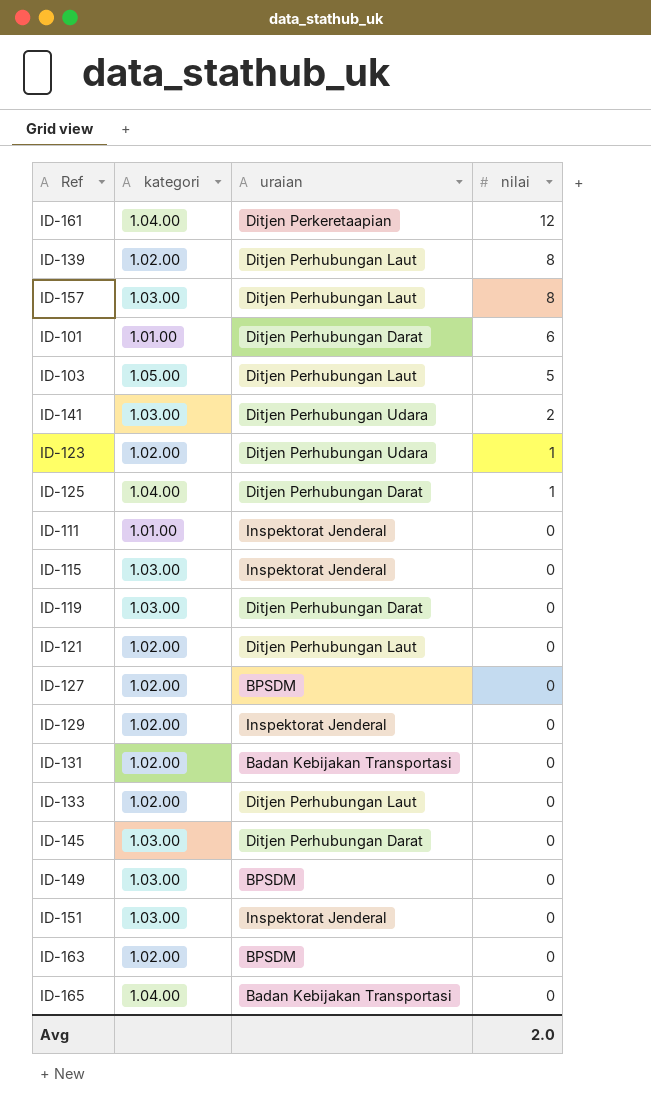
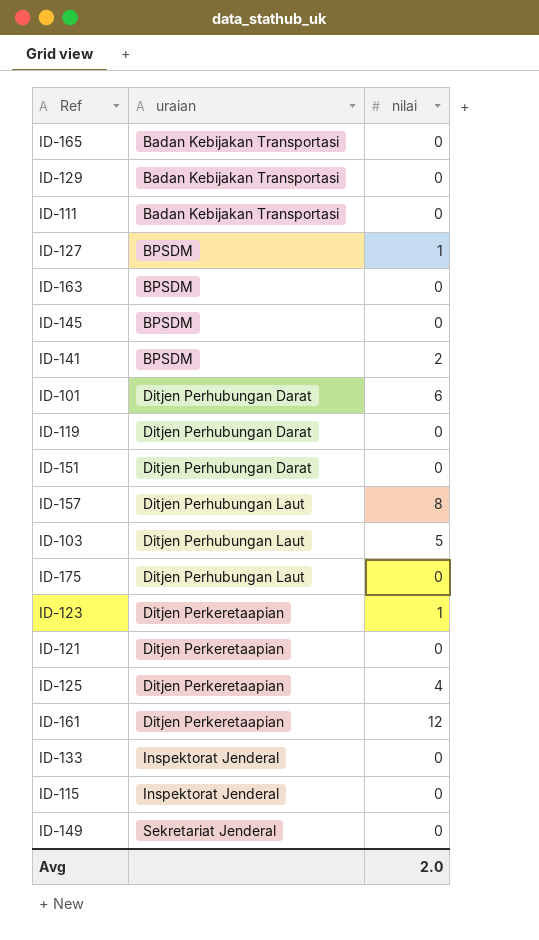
row order: nilai descending -> uraian ascending
column kategori | position: 2 -> none
row ID-139: 1.02.00 | Ditjen Perhubungan Laut | 8 -> none
row ID-131: 1.02.00 | Badan Kebijakan Transportasi | 0 -> none
ID-129 | uraian: Inspektorat Jenderal -> Badan Kebijakan Transportasi
ID-111 | uraian: Inspektorat Jenderal -> Badan Kebijakan Transportasi
ID-127 | nilai: 0 -> 1
ID-145 | uraian: Ditjen Perhubungan Darat -> BPSDM
ID-141 | uraian: Ditjen Perhubungan Udara -> BPSDM
ID-151 | uraian: Inspektorat Jenderal -> Ditjen Perhubungan Darat
row ID-175: none -> Ditjen Perhubungan Laut | 0
ID-123 | uraian: Ditjen Perhubungan Udara -> Ditjen Perkeretaapian
ID-121 | uraian: Ditjen Perhubungan Laut -> Ditjen Perkeretaapian
ID-125 | uraian: Ditjen Perhubungan Darat -> Ditjen Perkeretaapian
ID-125 | nilai: 1 -> 4
ID-133 | uraian: Ditjen Perhubungan Laut -> Inspektorat Jenderal
ID-149 | uraian: BPSDM -> Sekretariat Jenderal

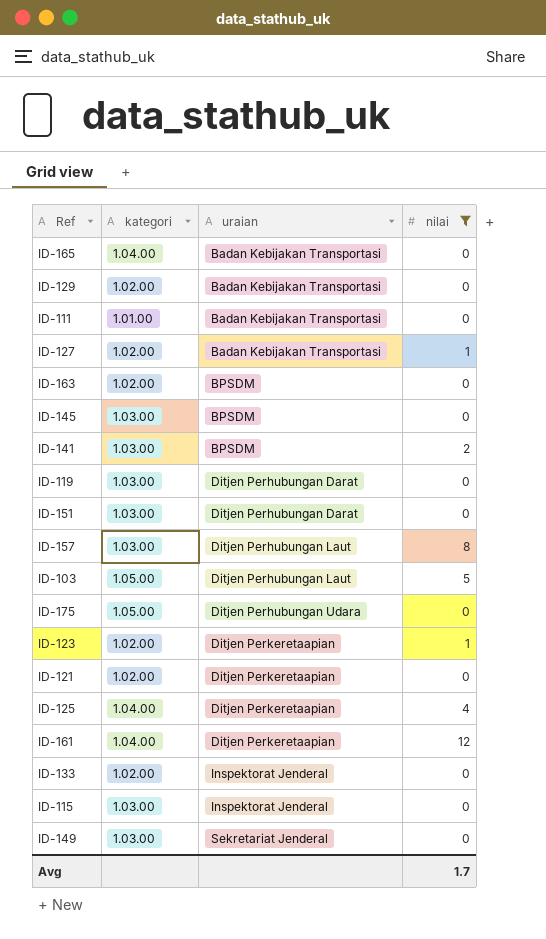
filter: none -> nilai != 6
column kategori | position: none -> 2
ID-127 | uraian: BPSDM -> Badan Kebijakan Transportasi
ID-175 | uraian: Ditjen Perhubungan Laut -> Ditjen Perhubungan Udara
Avg | nilai: 2.0 -> 1.7

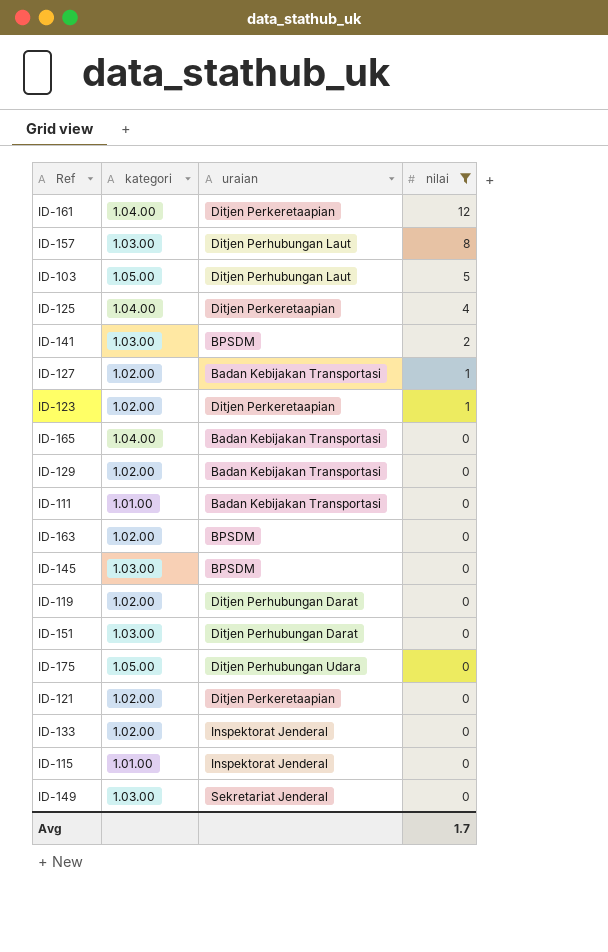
row order: uraian ascending -> nilai descending
ID-119 | kategori: 1.03.00 -> 1.02.00
ID-115 | kategori: 1.03.00 -> 1.01.00

